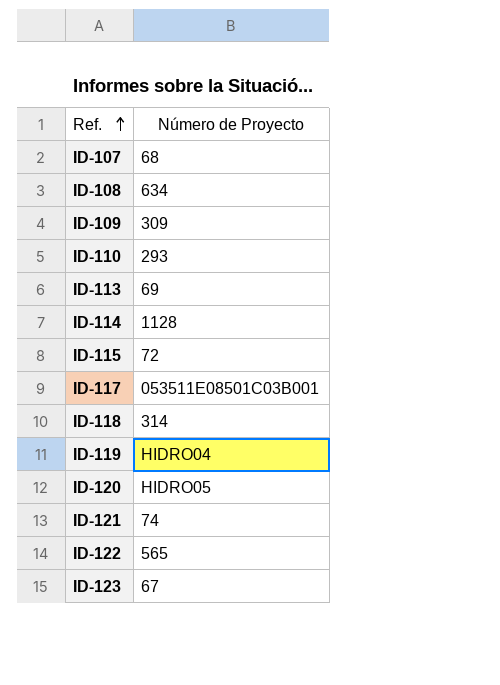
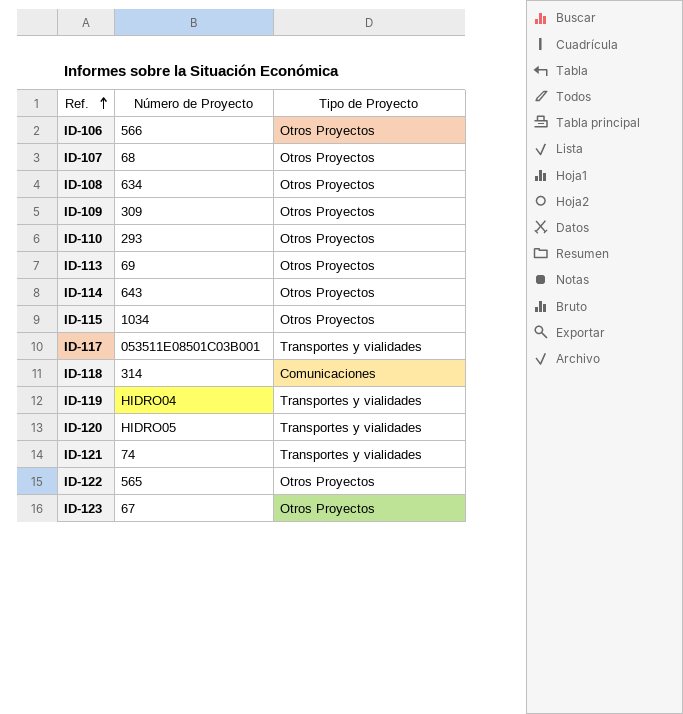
column Tipo de Proyecto | position: none -> 3
row ID-106: none -> 566 | Otros Proyectos
ID-114 | Número de Proyecto: 1128 -> 643
ID-115 | Número de Proyecto: 72 -> 1034

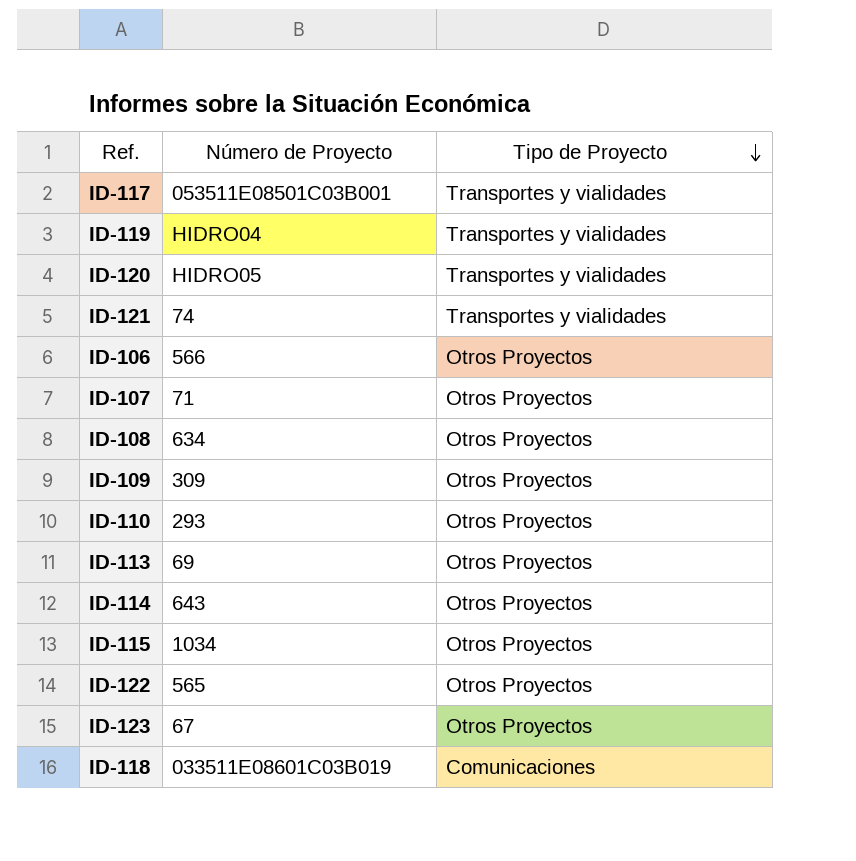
row order: Ref. ascending -> Tipo de Proyecto descending
ID-107 | Número de Proyecto: 68 -> 71
ID-118 | Número de Proyecto: 314 -> 033511E08601C03B019

